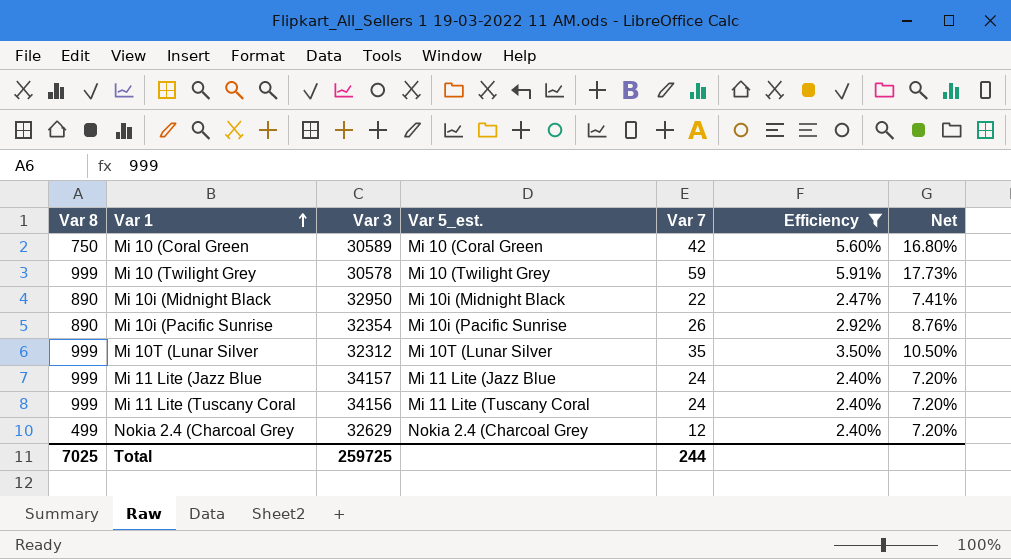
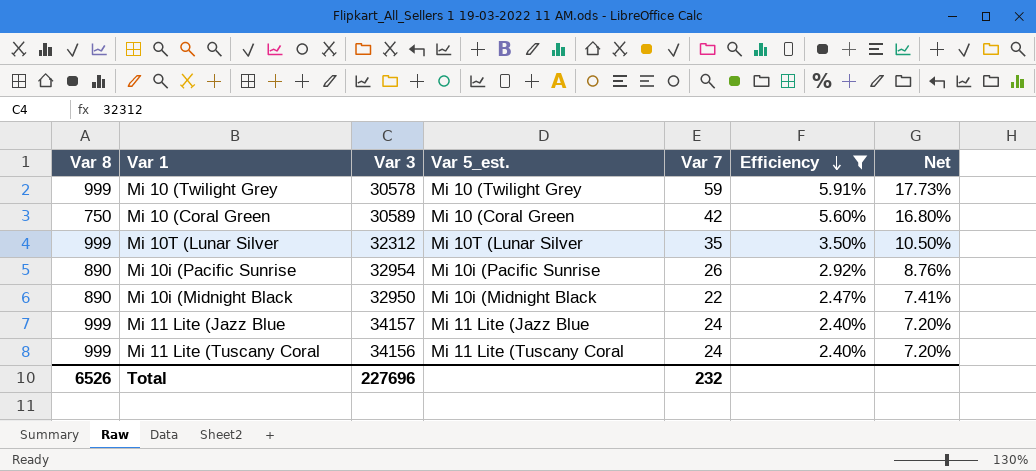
row order: Var 1 ascending -> Efficiency descending
row Nokia 2.4 (Charcoal Grey: 499 | 32629 | Nokia 2.4 (Charcoal Grey | 12 | 2.40% | 7.20% -> none
Mi 10i (Pacific Sunrise | Var 3: 32354 -> 32954
Total | Var 8: 7025 -> 6526
Total | Var 3: 259725 -> 227696
Total | Var 7: 244 -> 232

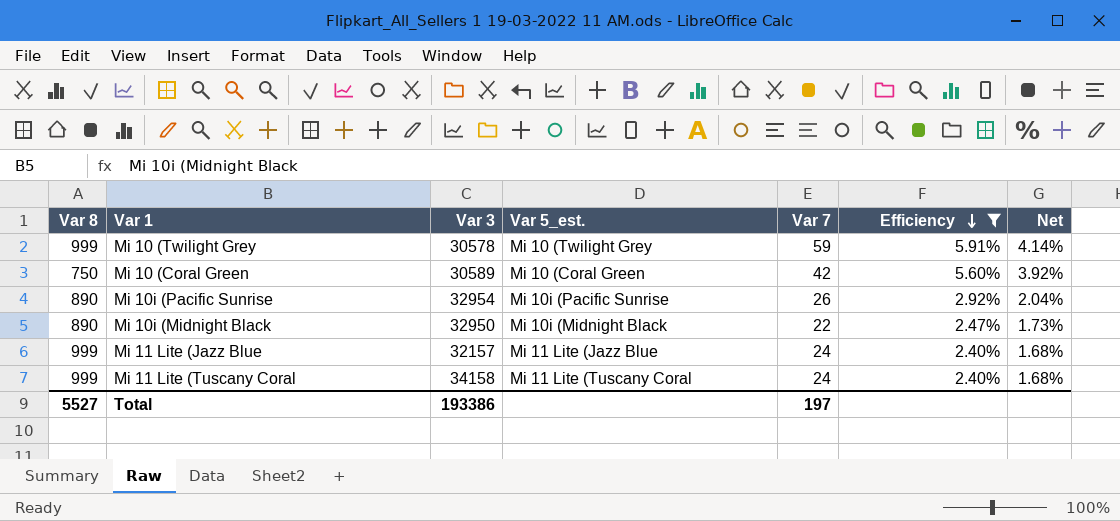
column Net | formula: [Efficiency] * 3 -> [Efficiency] * 0.7
row Mi 10T (Lunar Silver: 999 | 32312 | Mi 10T (Lunar Silver | 35 | 3.50% | 10.50% -> none
Mi 11 Lite (Jazz Blue | Var 3: 34157 -> 32157
Mi 11 Lite (Tuscany Coral | Var 3: 34156 -> 34158
Total | Var 8: 6526 -> 5527
Total | Var 3: 227696 -> 193386
Total | Var 7: 232 -> 197

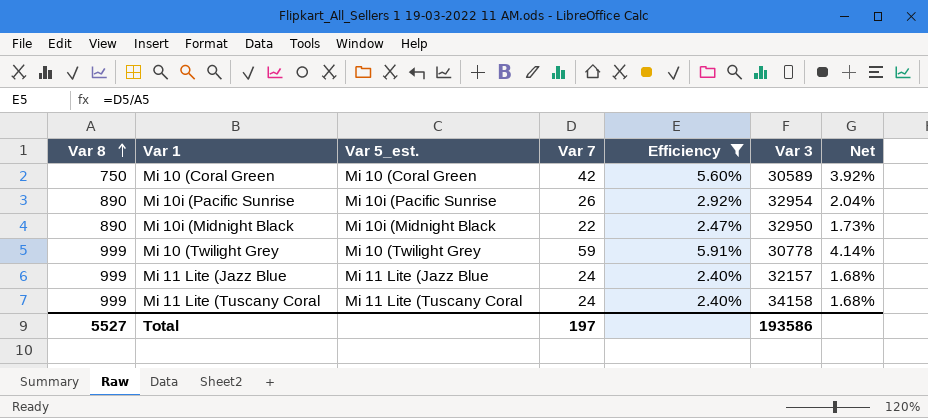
row order: Efficiency descending -> Var 8 ascending
column Var 3 | position: 3 -> 6
Mi 10 (Twilight Grey | Var 3: 30578 -> 30778
Total | Var 3: 193386 -> 193586

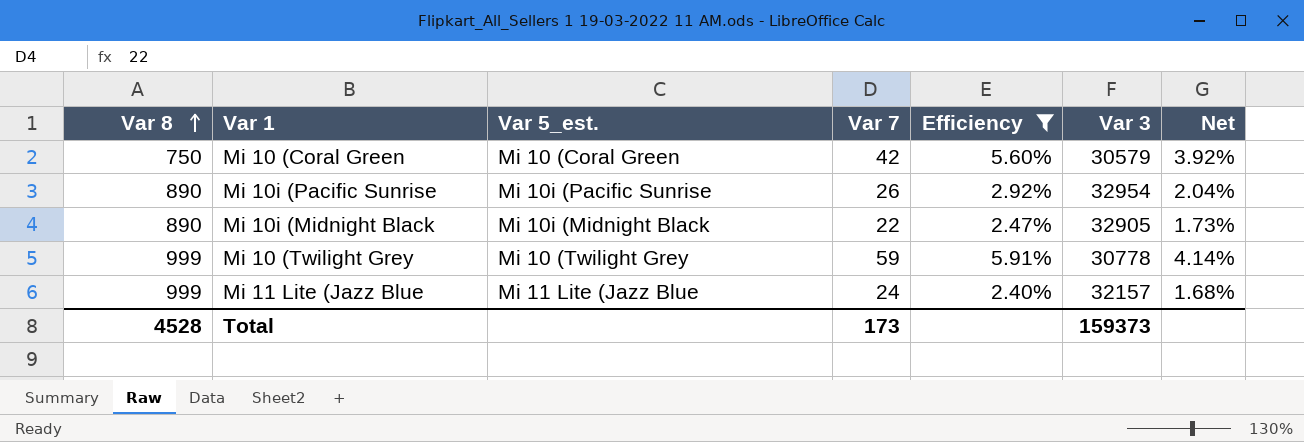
row Mi 11 Lite (Tuscany Coral: 999 | Mi 11 Lite (Tuscany Coral | 24 | 2.40% | 34158 | 1.68% -> none
Mi 10 (Coral Green | Var 3: 30589 -> 30579
Mi 10i (Midnight Black | Var 3: 32950 -> 32905
Total | Var 8: 5527 -> 4528
Total | Var 7: 197 -> 173
Total | Var 3: 193586 -> 159373

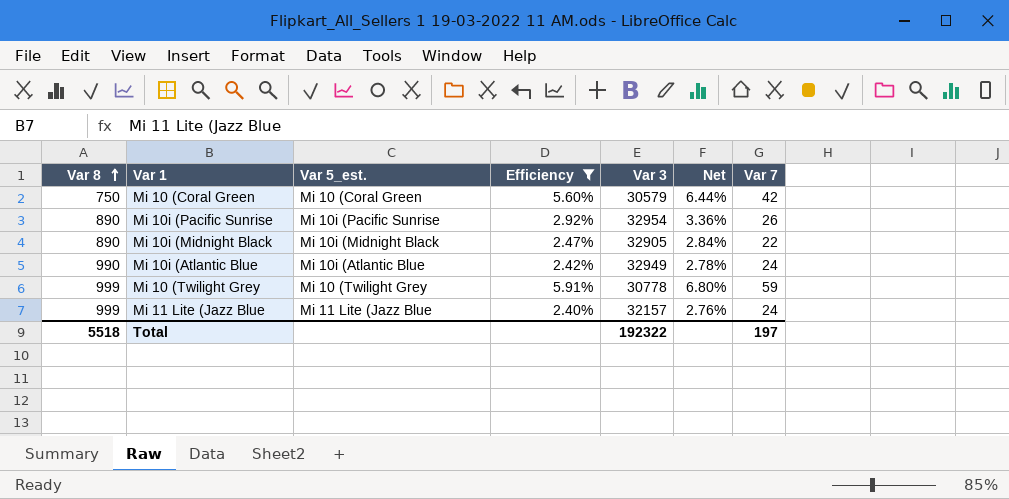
column Net | formula: [Efficiency] * 0.7 -> [Efficiency] * 1.15
column Var 7 | position: 4 -> 7
row Mi 10i (Atlantic Blue: none -> 990 | Mi 10i (Atlantic Blue | 2.42% | 32949 | 2.78% | 24
Total | Var 8: 4528 -> 5518
Total | Var 3: 159373 -> 192322
Total | Var 7: 173 -> 197

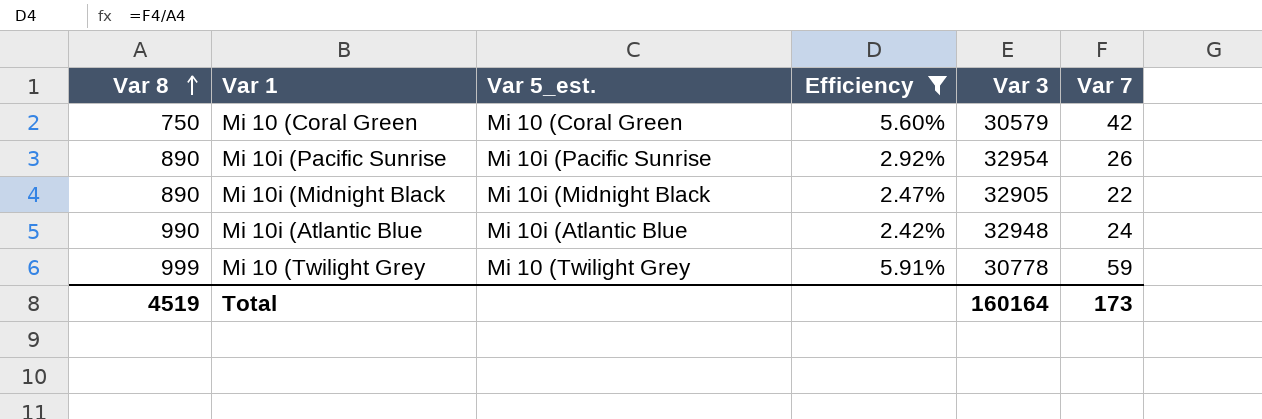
column Net | formula: [Efficiency] * 1.15 -> none
row Mi 11 Lite (Jazz Blue: 999 | Mi 11 Lite (Jazz Blue | 2.40% | 32157 | 2.76% | 24 -> none
Mi 10i (Atlantic Blue | Var 3: 32949 -> 32948
Total | Var 8: 5518 -> 4519
Total | Var 3: 192322 -> 160164
Total | Var 7: 197 -> 173

